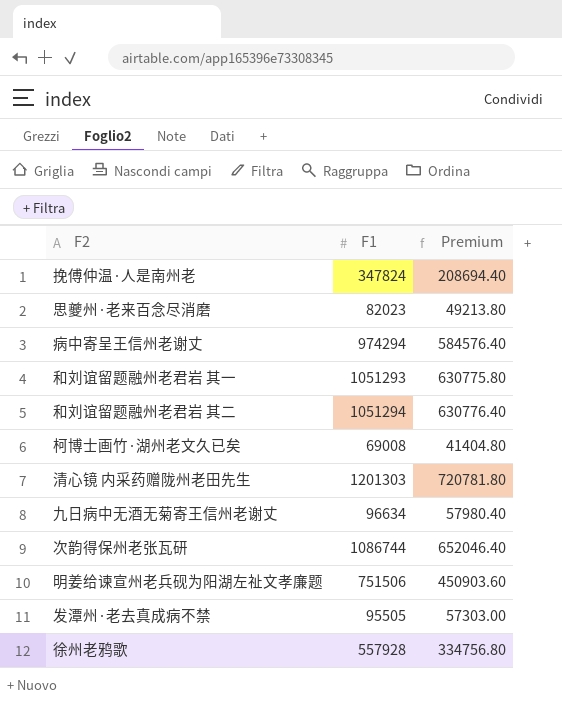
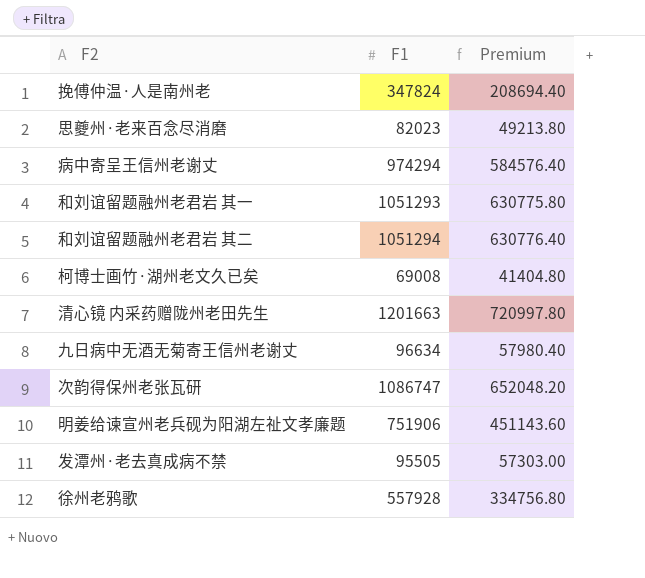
清心镜 内采药赠陇州老田先生 | F1: 1201303 -> 1201663
清心镜 内采药赠陇州老田先生 | Premium: 720781.80 -> 720997.80
次韵得保州老张瓦研 | F1: 1086744 -> 1086747
次韵得保州老张瓦研 | Premium: 652046.40 -> 652048.20
明姜给谏宣州老兵砚为阳湖左祉文孝廉题 | F1: 751506 -> 751906
明姜给谏宣州老兵砚为阳湖左祉文孝廉题 | Premium: 450903.60 -> 451143.60

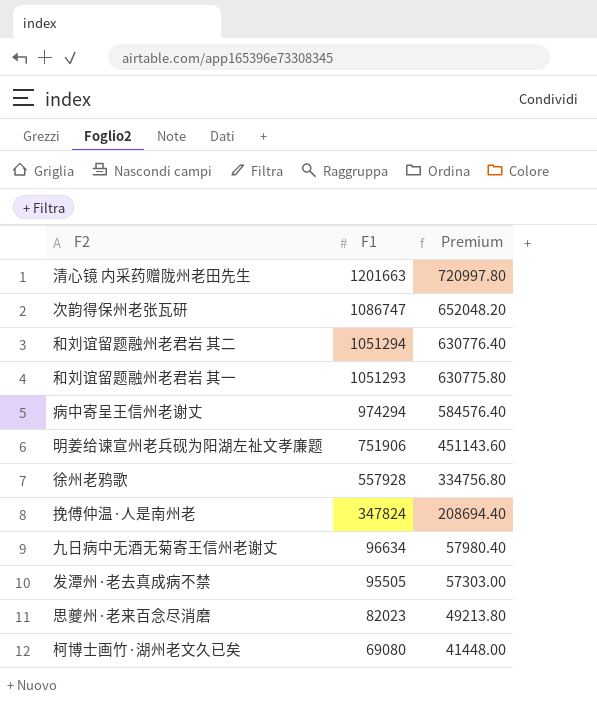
row order: none -> F1 descending
柯博士画竹·湖州老文久已矣 | F1: 69008 -> 69080
柯博士画竹·湖州老文久已矣 | Premium: 41404.80 -> 41448.00

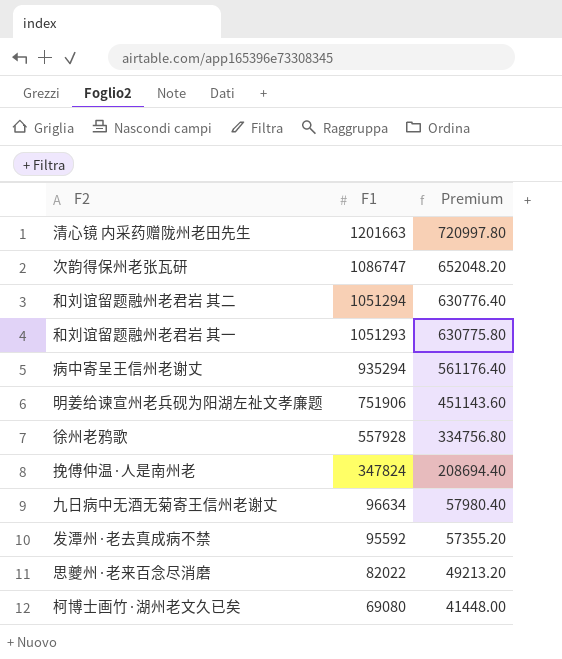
病中寄呈王信州老谢丈 | F1: 974294 -> 935294
病中寄呈王信州老谢丈 | Premium: 584576.40 -> 561176.40
发潭州·老去真成病不禁 | F1: 95505 -> 95592
发潭州·老去真成病不禁 | Premium: 57303.00 -> 57355.20
思夔州·老来百念尽消磨 | F1: 82023 -> 82022
思夔州·老来百念尽消磨 | Premium: 49213.80 -> 49213.20

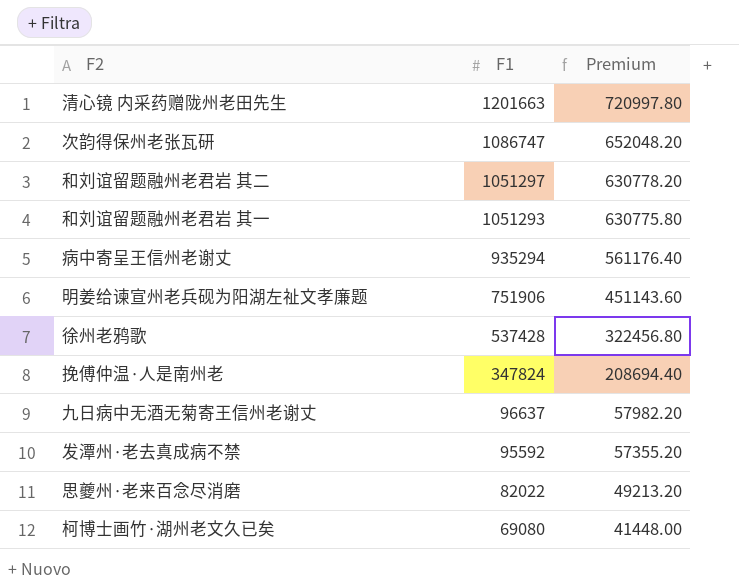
和刘谊留题融州老君岩 其二 | F1: 1051294 -> 1051297
和刘谊留题融州老君岩 其二 | Premium: 630776.40 -> 630778.20
徐州老鸦歌 | F1: 557928 -> 537428
徐州老鸦歌 | Premium: 334756.80 -> 322456.80
九日病中无酒无菊寄王信州老谢丈 | F1: 96634 -> 96637
九日病中无酒无菊寄王信州老谢丈 | Premium: 57980.40 -> 57982.20

